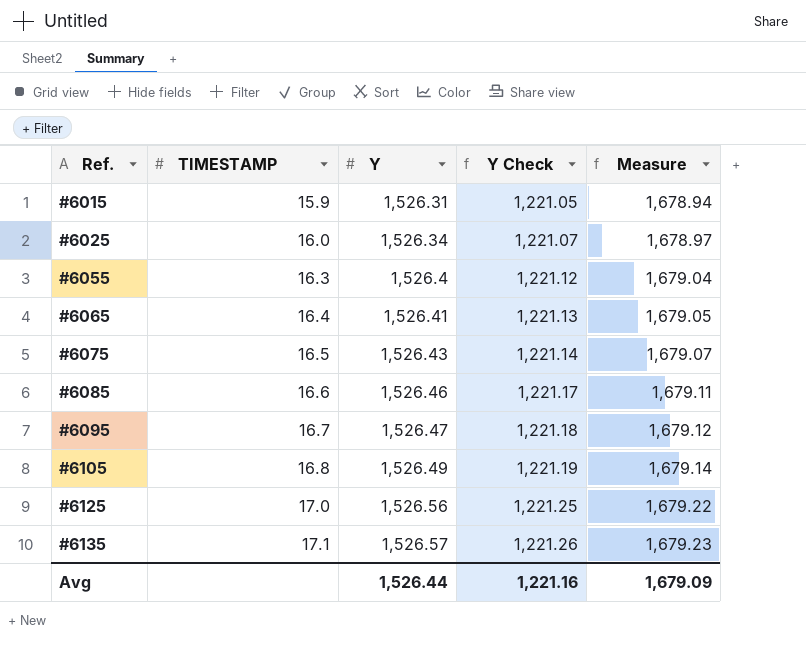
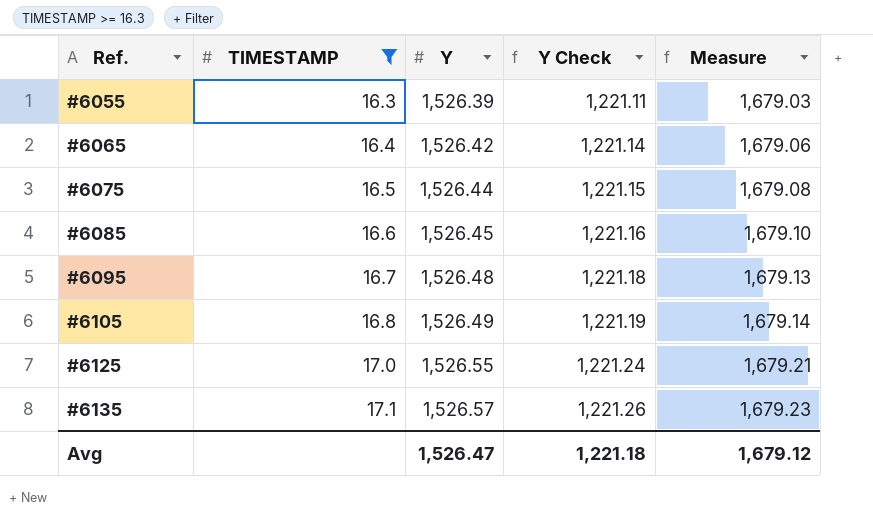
filter: none -> TIMESTAMP >= 16.3
#6055 | Y: 1,526.4 -> 1,526.39
#6055 | Y Check: 1,221.12 -> 1,221.11
#6055 | Measure: 1,679.04 -> 1,679.03
#6065 | Y: 1,526.41 -> 1,526.42
#6065 | Y Check: 1,221.13 -> 1,221.14
#6065 | Measure: 1,679.05 -> 1,679.06
#6075 | Y: 1,526.43 -> 1,526.44
#6075 | Y Check: 1,221.14 -> 1,221.15
#6075 | Measure: 1,679.07 -> 1,679.08
#6085 | Y: 1,526.46 -> 1,526.45
#6085 | Y Check: 1,221.17 -> 1,221.16
#6085 | Measure: 1,679.11 -> 1,679.10
#6095 | Y: 1,526.47 -> 1,526.48
#6095 | Measure: 1,679.12 -> 1,679.13
#6125 | Y: 1,526.56 -> 1,526.55
#6125 | Y Check: 1,221.25 -> 1,221.24
#6125 | Measure: 1,679.22 -> 1,679.21
Avg | Y: 1,526.44 -> 1,526.47
Avg | Y Check: 1,221.16 -> 1,221.18
Avg | Measure: 1,679.09 -> 1,679.12

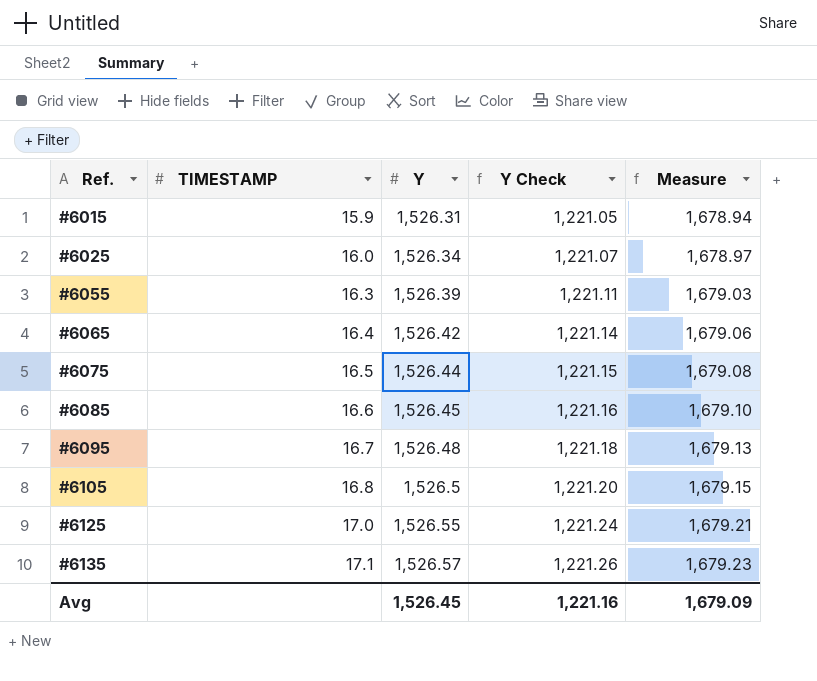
filter: TIMESTAMP >= 16.3 -> none
#6105 | Y: 1,526.49 -> 1,526.5
#6105 | Y Check: 1,221.19 -> 1,221.20
#6105 | Measure: 1,679.14 -> 1,679.15
Avg | Y: 1,526.47 -> 1,526.45
Avg | Y Check: 1,221.18 -> 1,221.16
Avg | Measure: 1,679.12 -> 1,679.09

